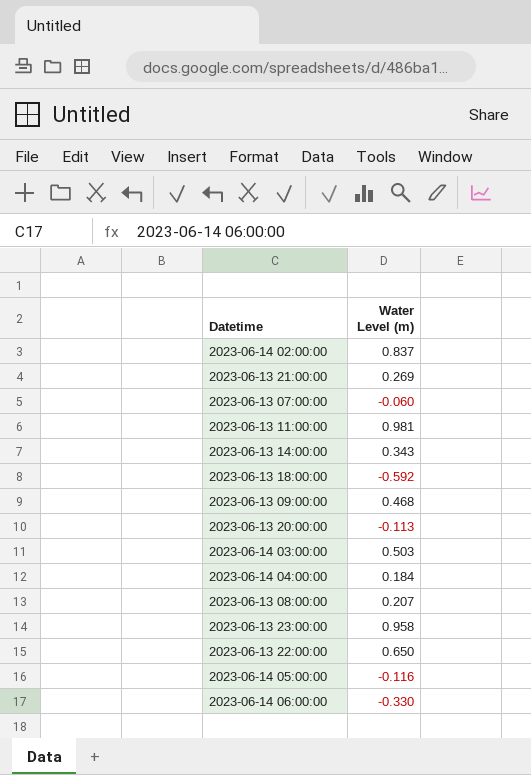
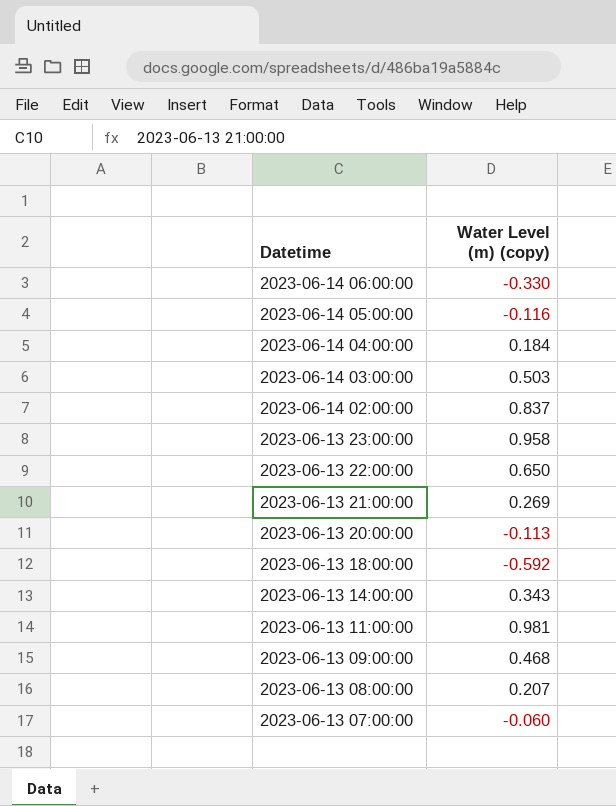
row order: none -> Datetime descending
column name: Water Level (m) -> Water Level (m) (copy)

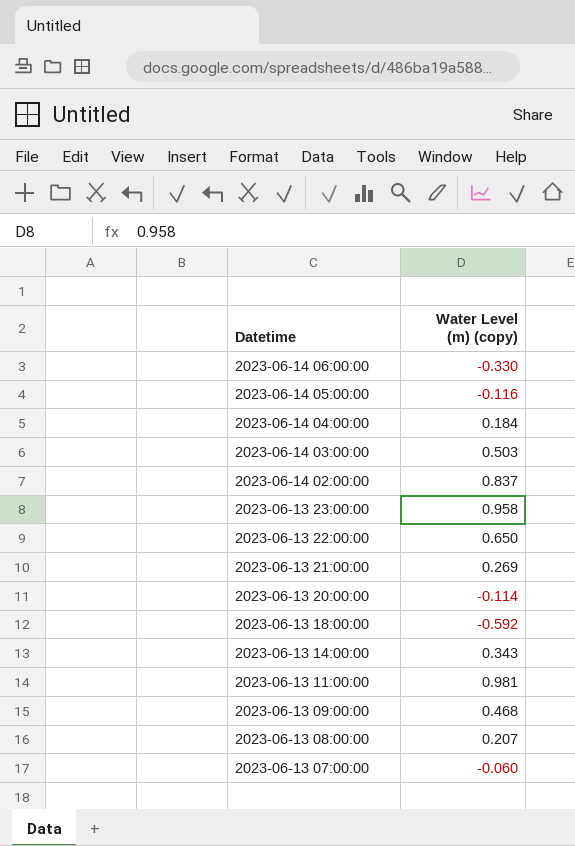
2023-06-13 20:00:00 | Water Level (m) (copy): -0.113 -> -0.114

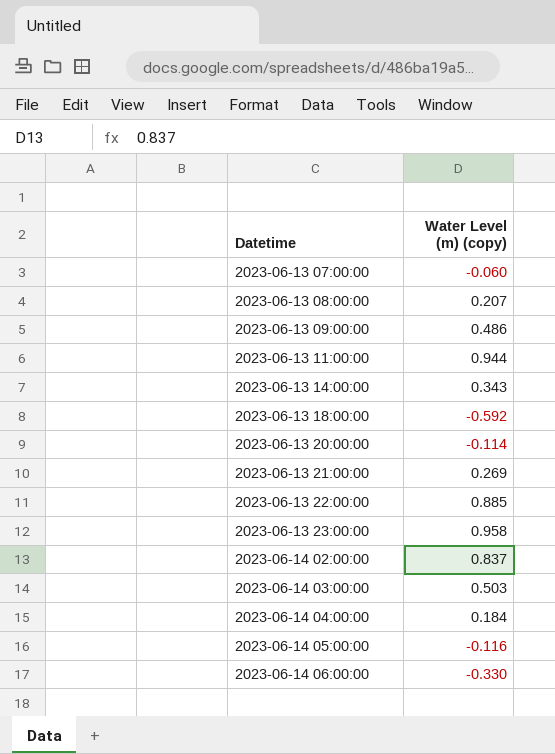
row order: Datetime descending -> Datetime ascending
2023-06-13 09:00:00 | Water Level (m) (copy): 0.468 -> 0.486
2023-06-13 11:00:00 | Water Level (m) (copy): 0.981 -> 0.944
2023-06-13 22:00:00 | Water Level (m) (copy): 0.650 -> 0.885

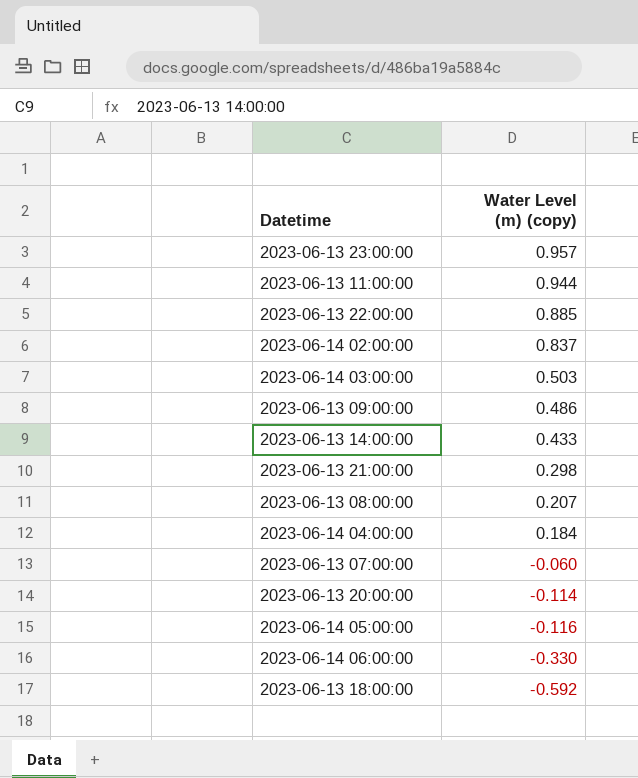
row order: Datetime ascending -> Water Level (m) (copy) descending
2023-06-13 23:00:00 | Water Level (m) (copy): 0.958 -> 0.957
2023-06-13 14:00:00 | Water Level (m) (copy): 0.343 -> 0.433
2023-06-13 21:00:00 | Water Level (m) (copy): 0.269 -> 0.298

